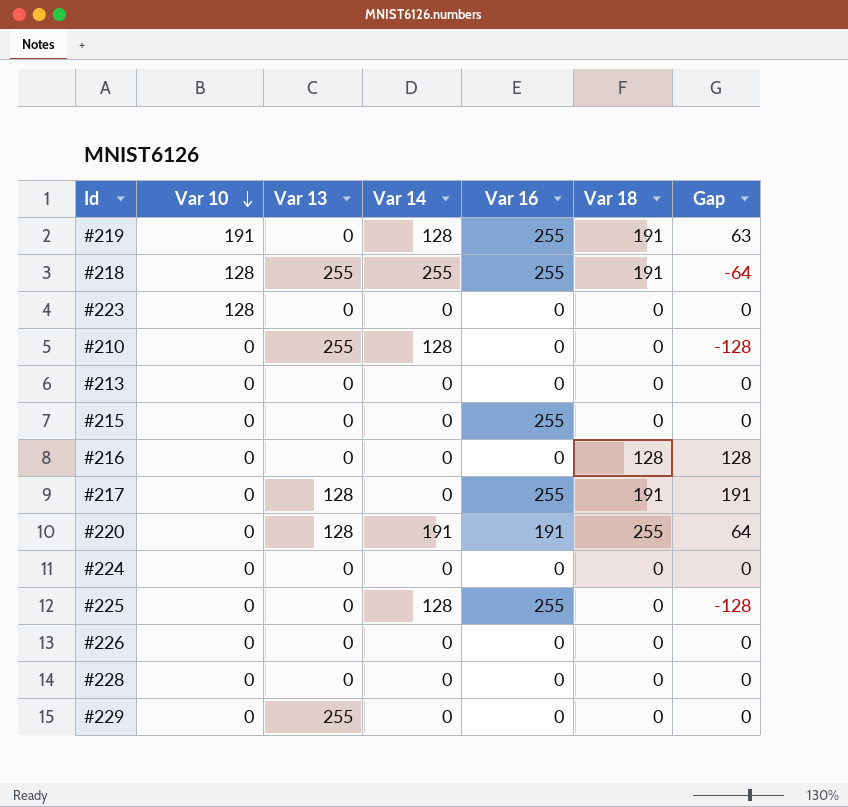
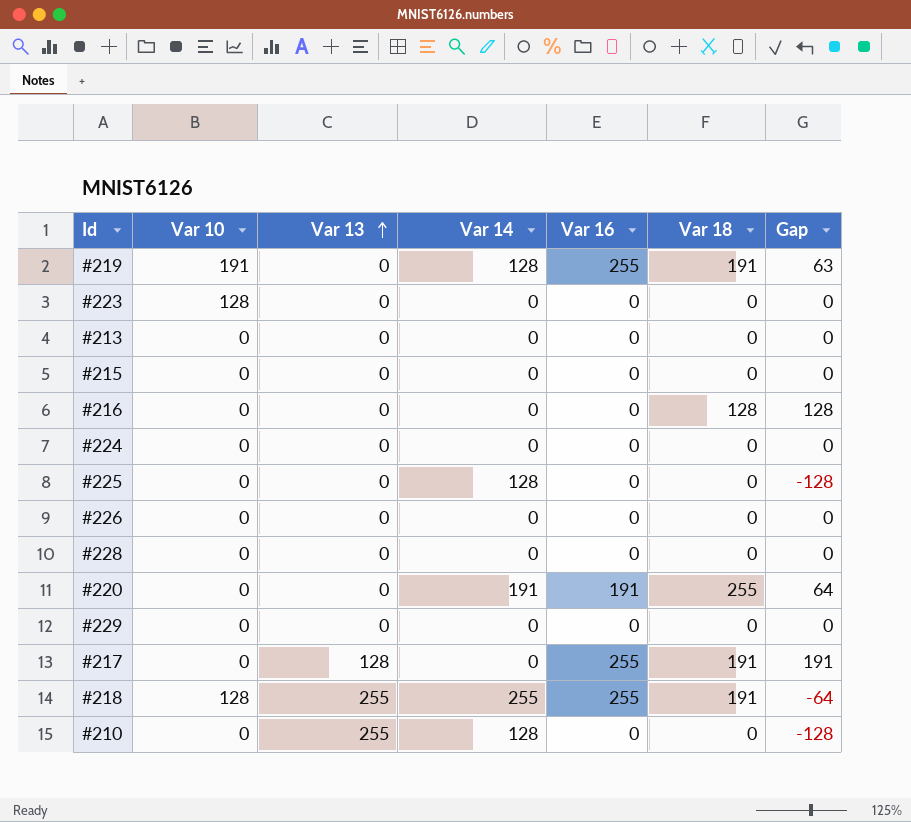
row order: Var 10 descending -> Var 13 ascending
#215 | Var 16: 255 -> 0
#225 | Var 16: 255 -> 0
#220 | Var 13: 128 -> 0
#229 | Var 13: 255 -> 0

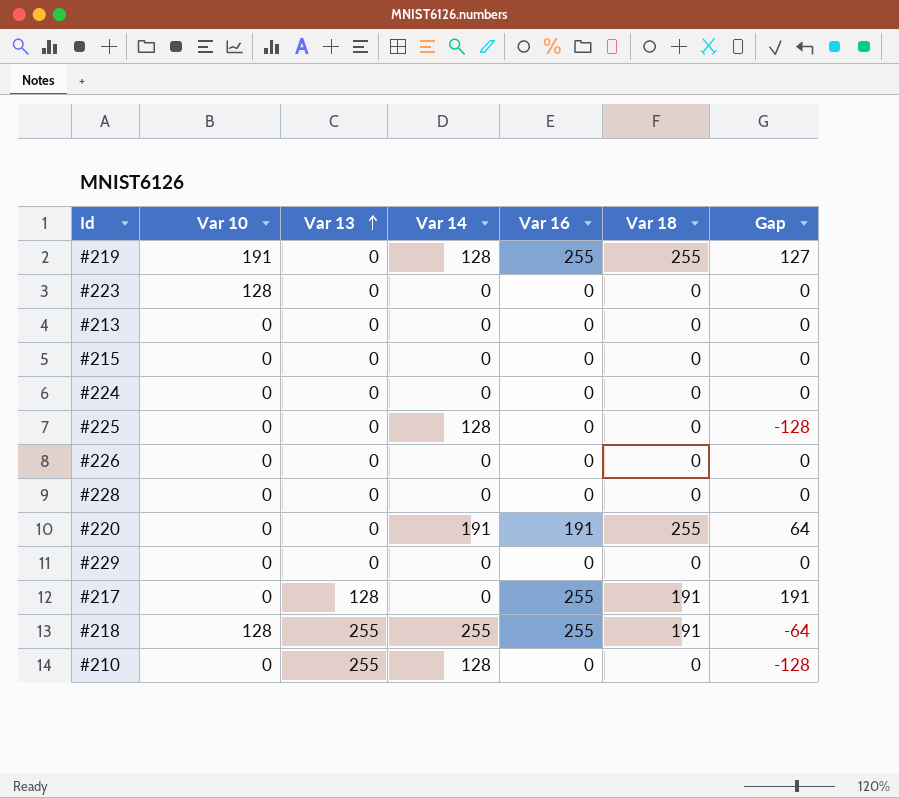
row #216: 0 | 0 | 0 | 0 | 128 | 128 -> none
#219 | Var 18: 191 -> 255
#219 | Gap: 63 -> 127

